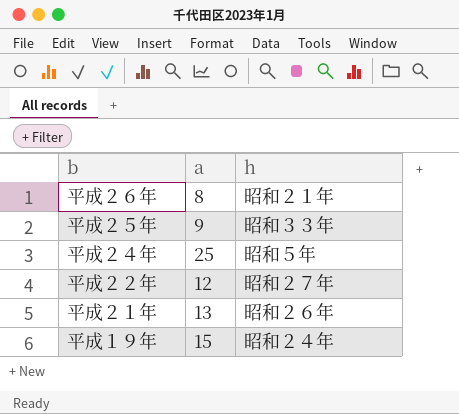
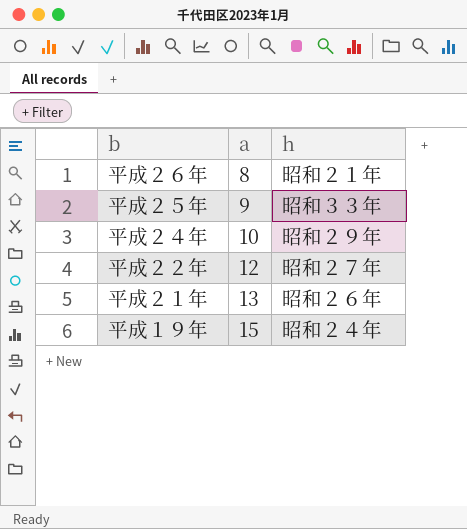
平成２４年 | a: 25 -> 10
平成２４年 | h: 昭和５年 -> 昭和２９年

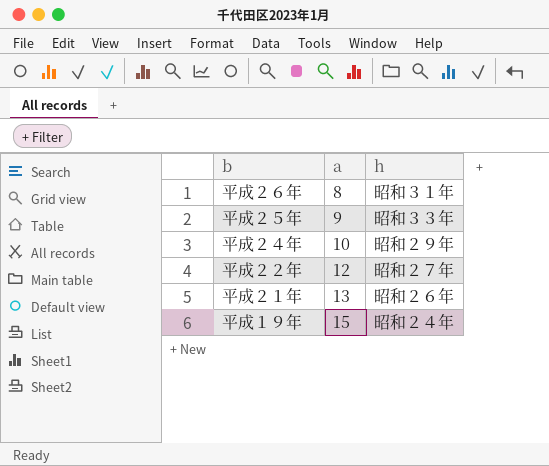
平成２６年 | h: 昭和２１年 -> 昭和３１年

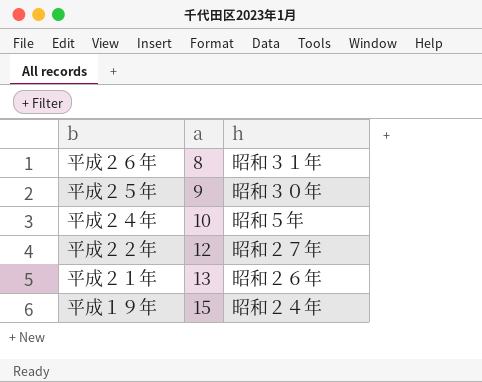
平成２５年 | h: 昭和３３年 -> 昭和３０年
平成２４年 | h: 昭和２９年 -> 昭和５年

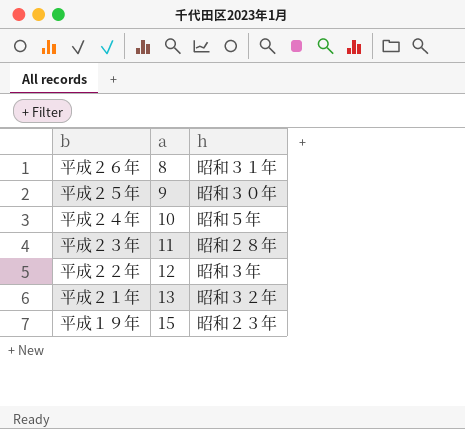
row 平成２３年: none -> 11 | 昭和２８年
平成２２年 | h: 昭和２７年 -> 昭和３年
平成２１年 | h: 昭和２６年 -> 昭和３２年
平成１９年 | h: 昭和２４年 -> 昭和２３年

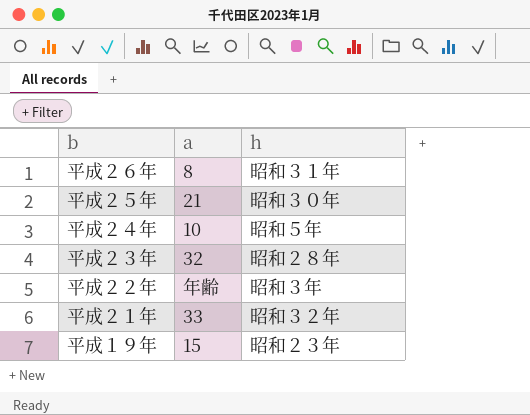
平成２５年 | a: 9 -> 21
平成２３年 | a: 11 -> 32
平成２２年 | a: 12 -> 年齢
平成２１年 | a: 13 -> 33

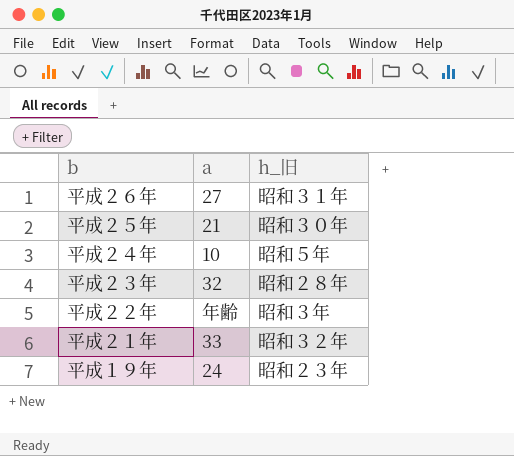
column name: h -> h_旧
平成２６年 | a: 8 -> 27
平成１９年 | a: 15 -> 24

